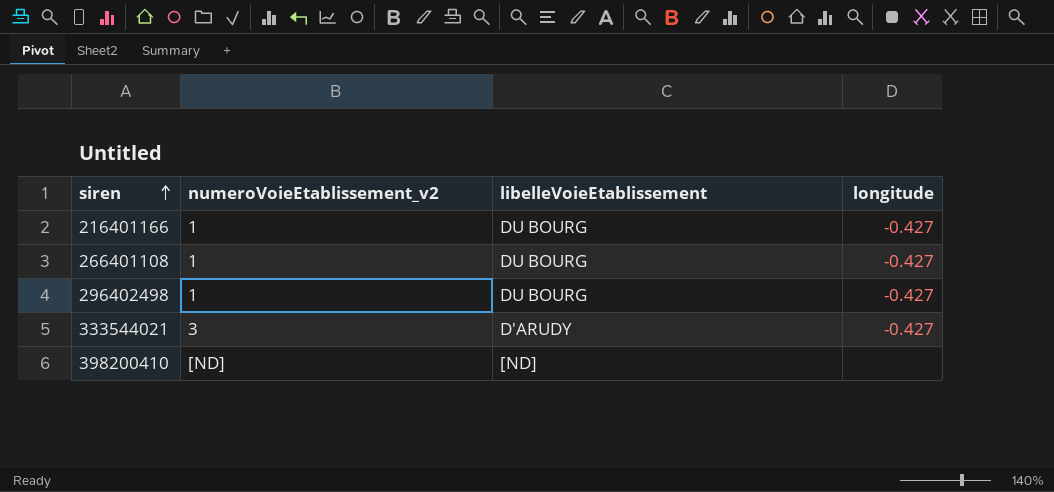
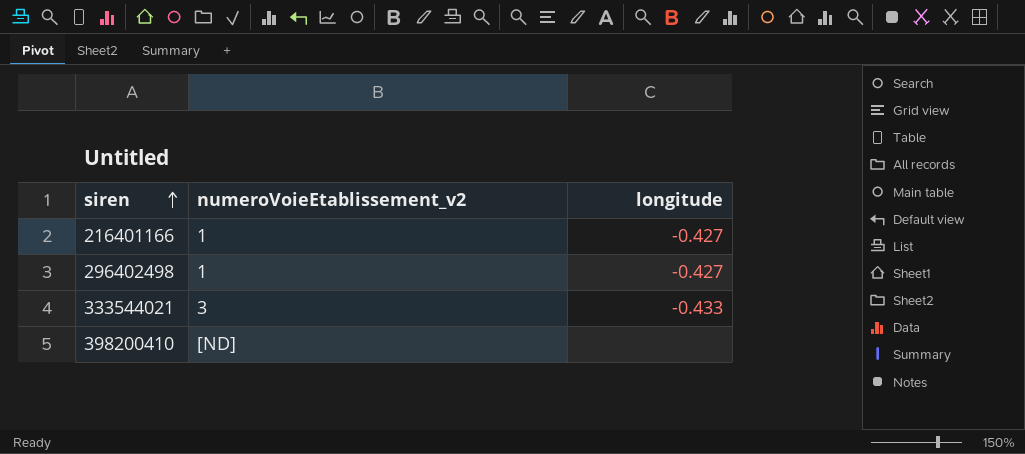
column libelleVoieEtablissement | position: 3 -> none
row 266401108: 1 | DU BOURG | -0.427 -> none
333544021 | longitude: -0.427 -> -0.433

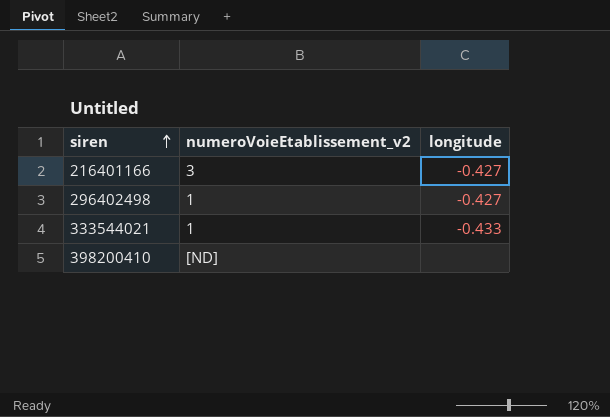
216401166 | numeroVoieEtablissement_v2: 1 -> 3
333544021 | numeroVoieEtablissement_v2: 3 -> 1

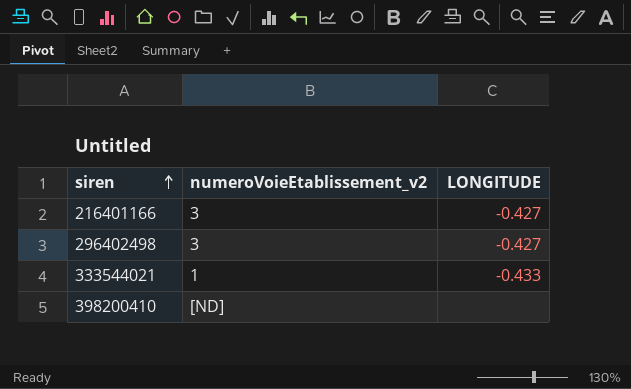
column name: longitude -> LONGITUDE
296402498 | numeroVoieEtablissement_v2: 1 -> 3

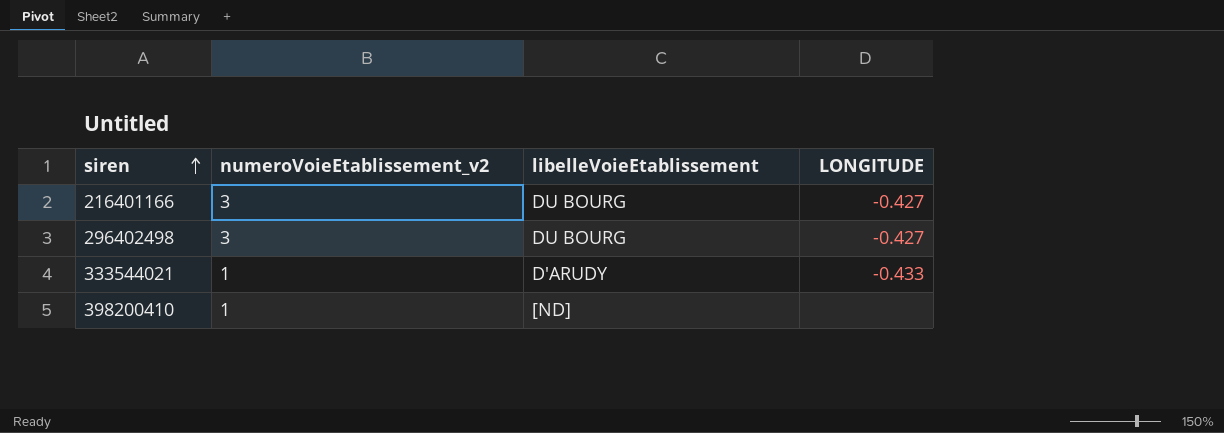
column libelleVoieEtablissement | position: none -> 3
398200410 | numeroVoieEtablissement_v2: [ND] -> 1

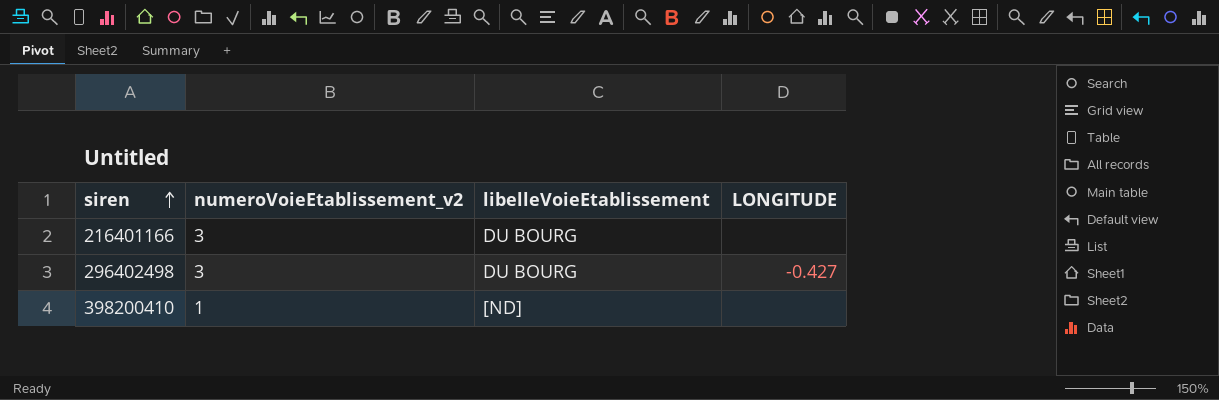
row 333544021: 1 | D'ARUDY | -0.433 -> none
216401166 | LONGITUDE: -0.427 -> none

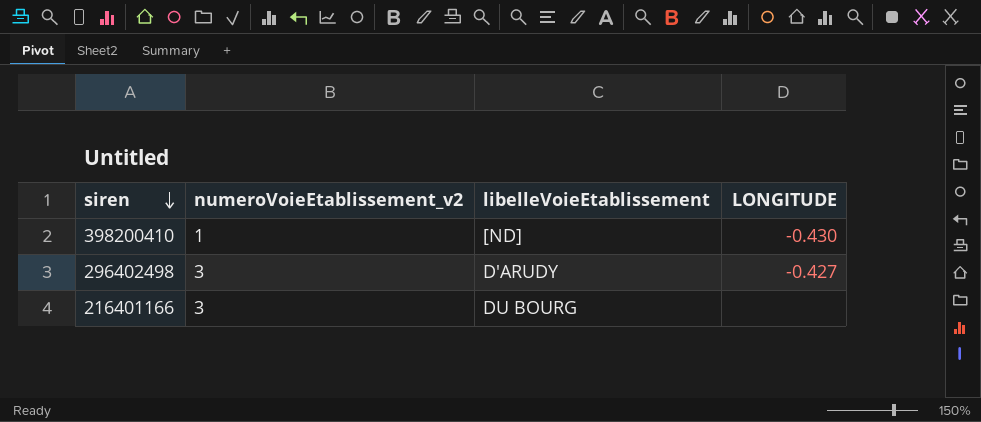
row order: siren ascending -> siren descending
398200410 | LONGITUDE: none -> -0.430
296402498 | libelleVoieEtablissement: DU BOURG -> D'ARUDY

